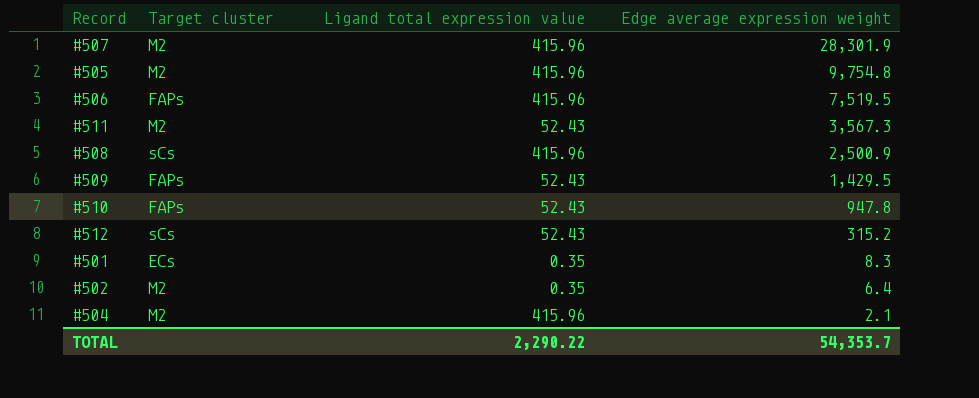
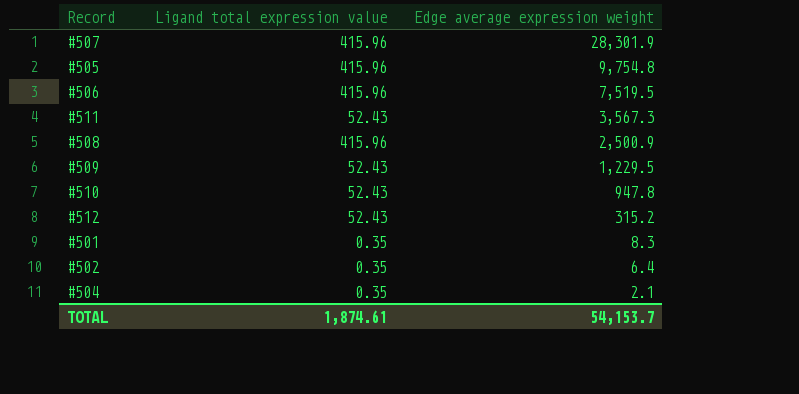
column Target cluster | position: 2 -> none
#509 | Edge average expression weight: 1,429.5 -> 1,229.5
#504 | Ligand total expression value: 415.96 -> 0.35
TOTAL | Ligand total expression value: 2,290.22 -> 1,874.61
TOTAL | Edge average expression weight: 54,353.7 -> 54,153.7

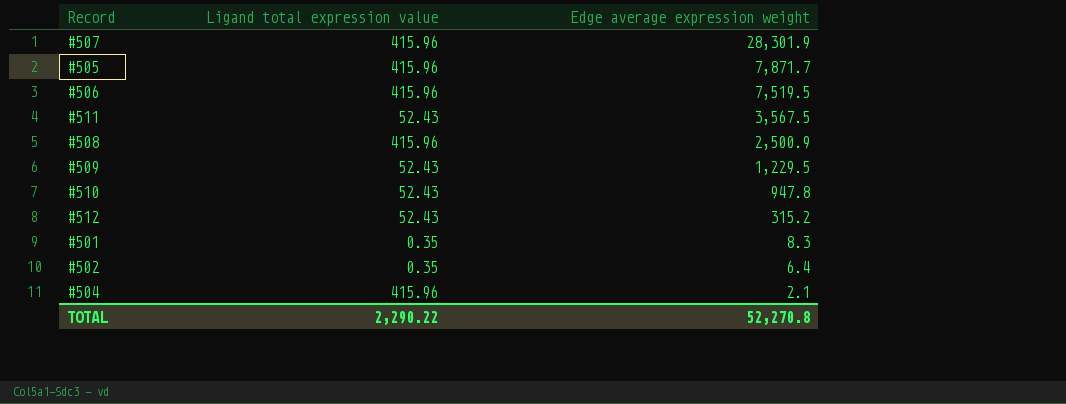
#505 | Edge average expression weight: 9,754.8 -> 7,871.7
#511 | Edge average expression weight: 3,567.3 -> 3,567.5
#504 | Ligand total expression value: 0.35 -> 415.96
TOTAL | Ligand total expression value: 1,874.61 -> 2,290.22
TOTAL | Edge average expression weight: 54,153.7 -> 52,270.8

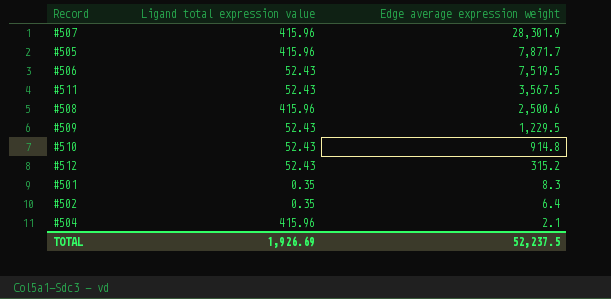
#506 | Ligand total expression value: 415.96 -> 52.43
#508 | Edge average expression weight: 2,500.9 -> 2,500.6
#510 | Edge average expression weight: 947.8 -> 914.8
TOTAL | Ligand total expression value: 2,290.22 -> 1,926.69
TOTAL | Edge average expression weight: 52,270.8 -> 52,237.5

